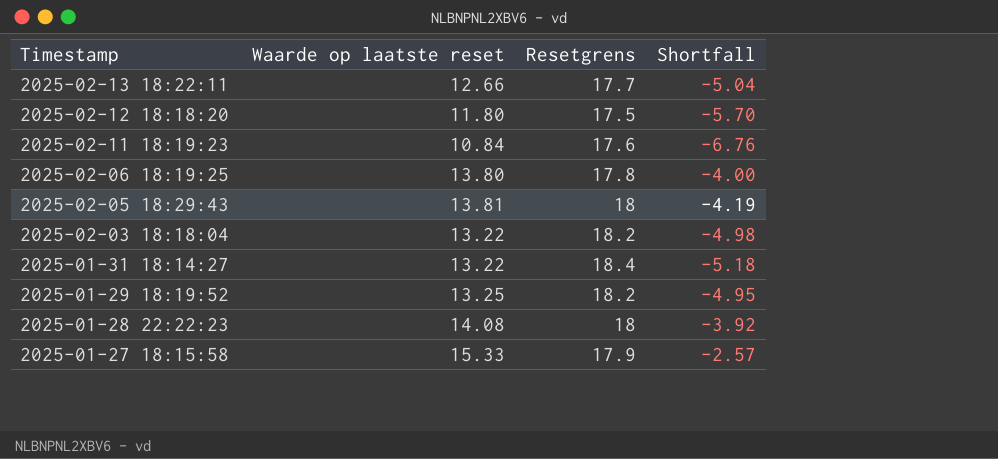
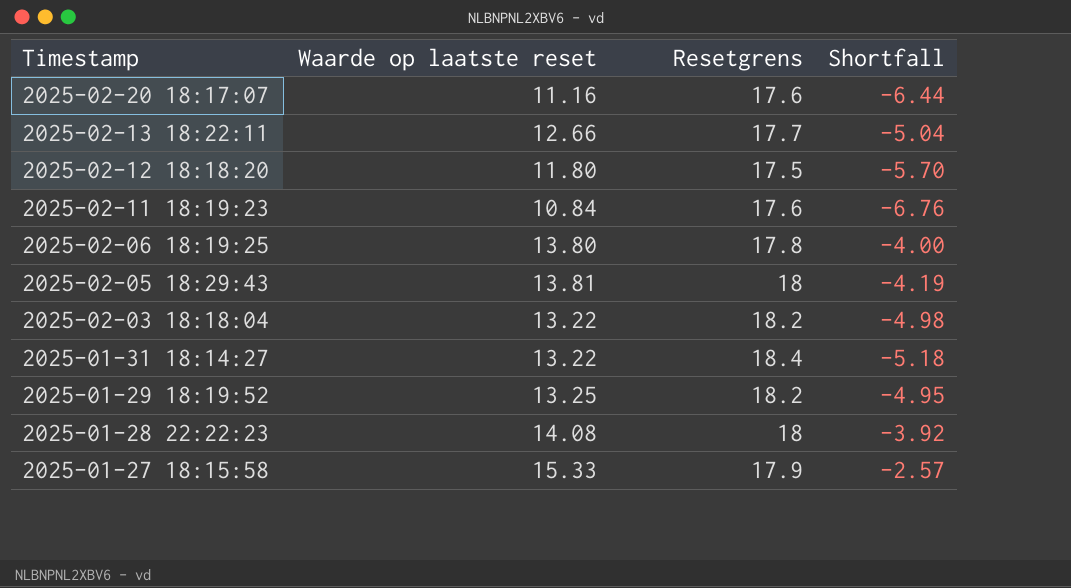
row 2025-02-20 18:17:07: none -> 11.16 | 17.6 | -6.44

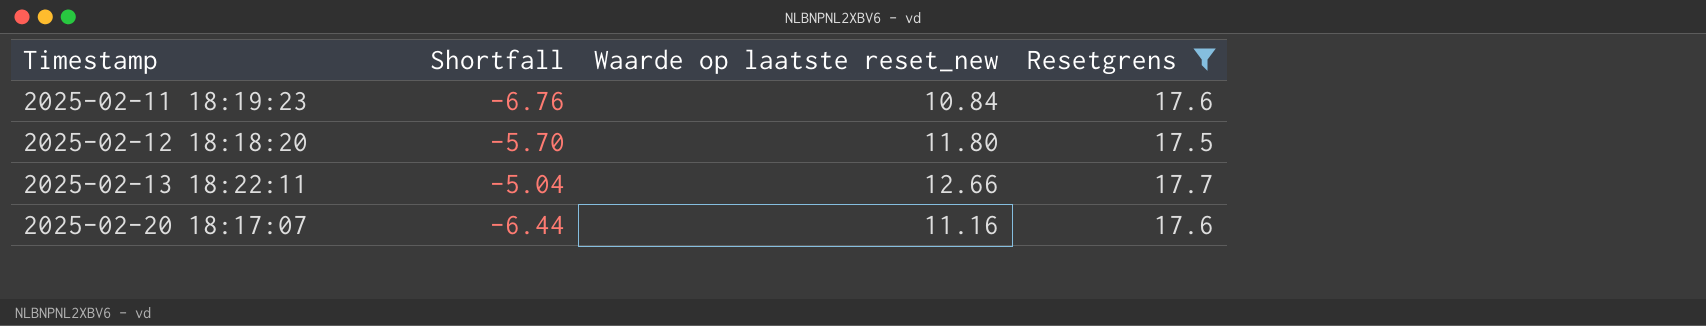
filter: none -> Resetgrens <= 17.7
row order: Timestamp descending -> Timestamp ascending
column Shortfall | position: 4 -> 2
column name: Waarde op laatste reset -> Waarde op laatste reset_new

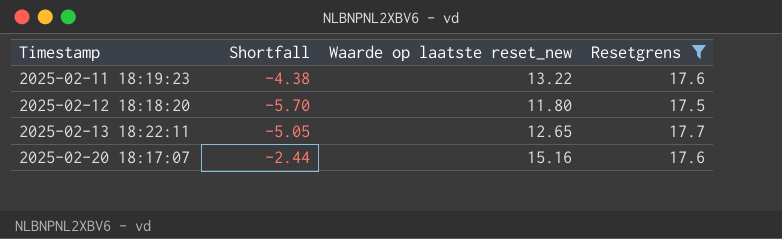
2025-02-11 18:19:23 | Shortfall: -6.76 -> -4.38
2025-02-11 18:19:23 | Waarde op laatste reset_new: 10.84 -> 13.22
2025-02-13 18:22:11 | Shortfall: -5.04 -> -5.05
2025-02-13 18:22:11 | Waarde op laatste reset_new: 12.66 -> 12.65
2025-02-20 18:17:07 | Shortfall: -6.44 -> -2.44
2025-02-20 18:17:07 | Waarde op laatste reset_new: 11.16 -> 15.16

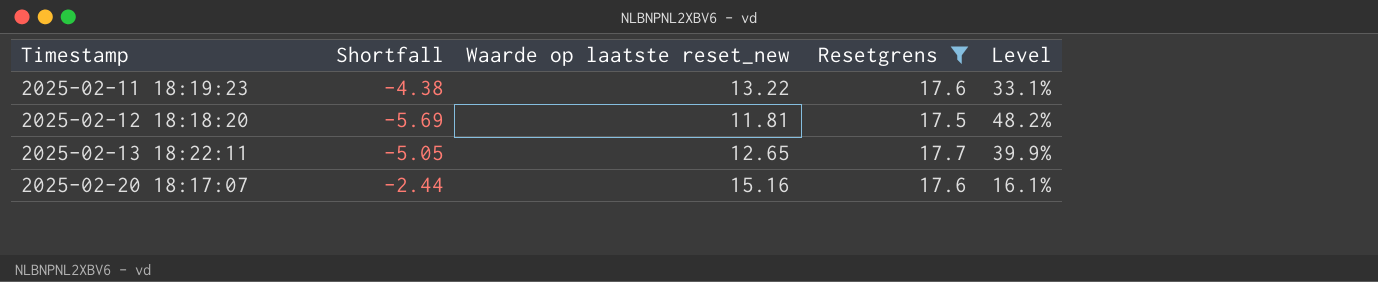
column Level | formula: none -> ([Resetgrens] - [Waarde op laatste reset_new]) / [Waarde op laatste reset_new]
2025-02-12 18:18:20 | Shortfall: -5.70 -> -5.69
2025-02-12 18:18:20 | Waarde op laatste reset_new: 11.80 -> 11.81

